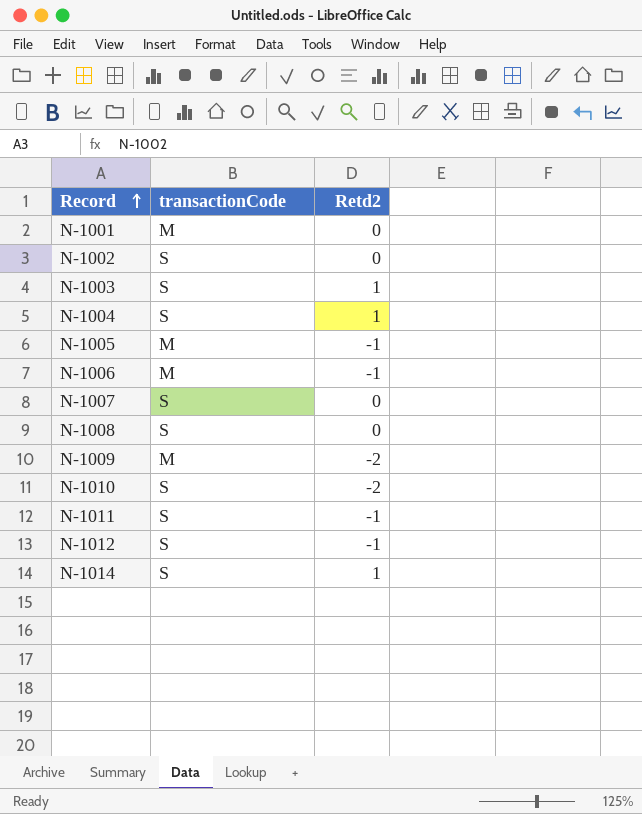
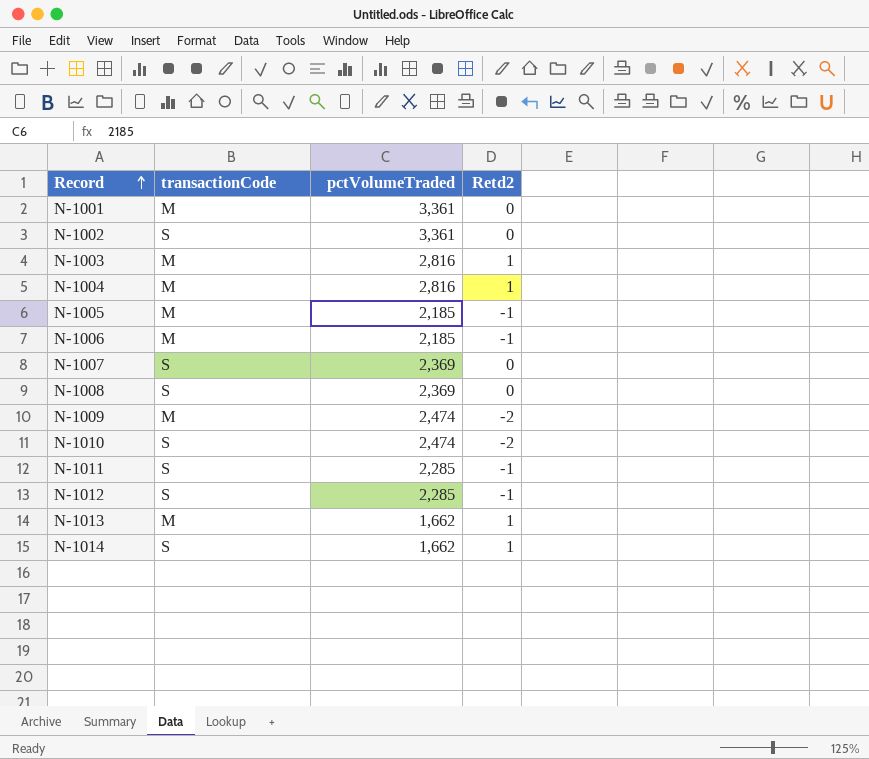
column pctVolumeTraded | position: none -> 3
N-1003 | transactionCode: S -> M
N-1004 | transactionCode: S -> M
row N-1013: none -> M | 1,662 | 1

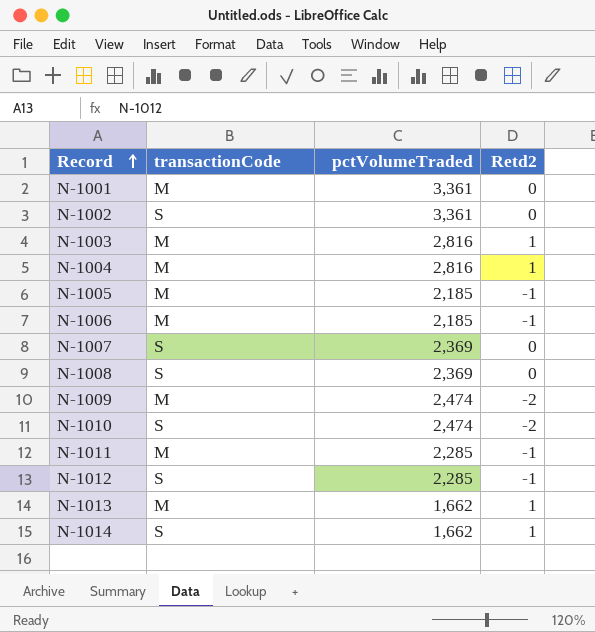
N-1011 | transactionCode: S -> M

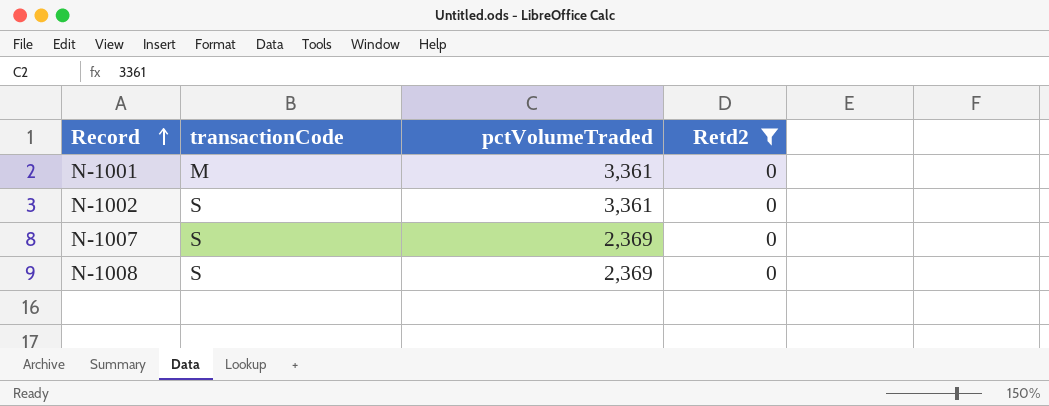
filter: none -> Retd2 = 0

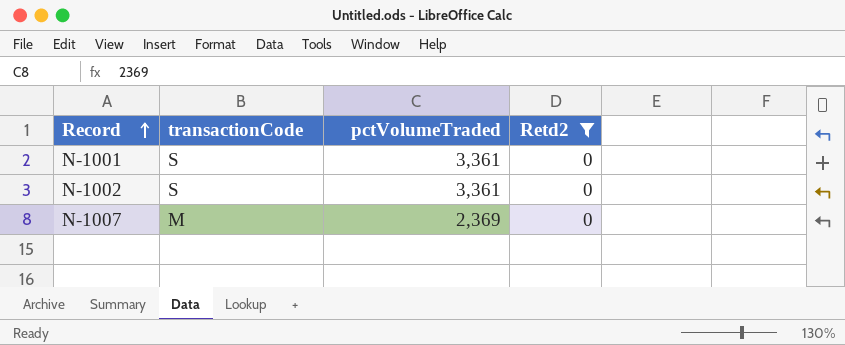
row N-1008: S | 2,369 | 0 -> none
N-1001 | transactionCode: M -> S
N-1007 | transactionCode: S -> M

